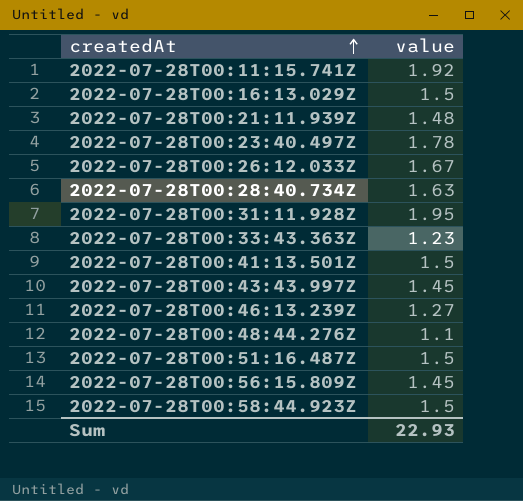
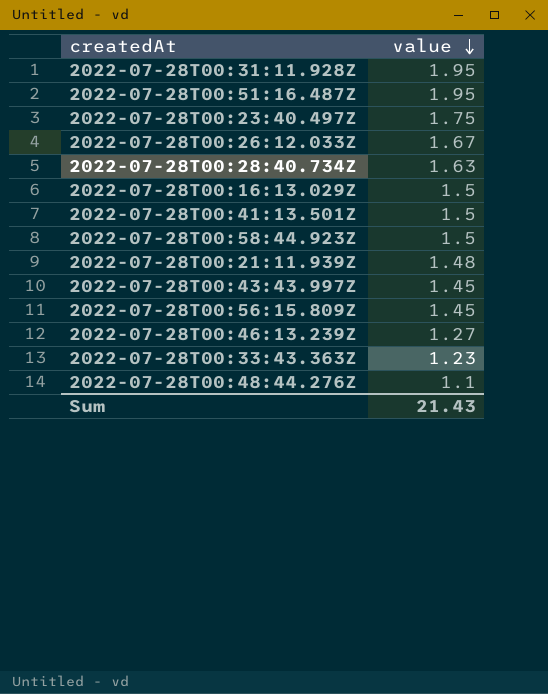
row order: createdAt ascending -> value descending
row 2022-07-28T00:11:15.741Z: 1.92 -> none
2022-07-28T00:51:16.487Z | value: 1.5 -> 1.95
2022-07-28T00:23:40.497Z | value: 1.78 -> 1.75
Sum | value: 22.93 -> 21.43

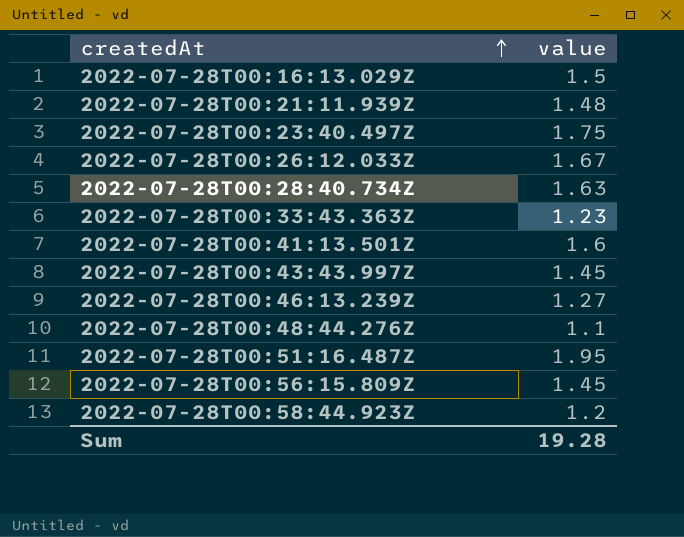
row order: value descending -> createdAt ascending
row 2022-07-28T00:31:11.928Z: 1.95 -> none
2022-07-28T00:41:13.501Z | value: 1.5 -> 1.6
2022-07-28T00:58:44.923Z | value: 1.5 -> 1.2
Sum | value: 21.43 -> 19.28

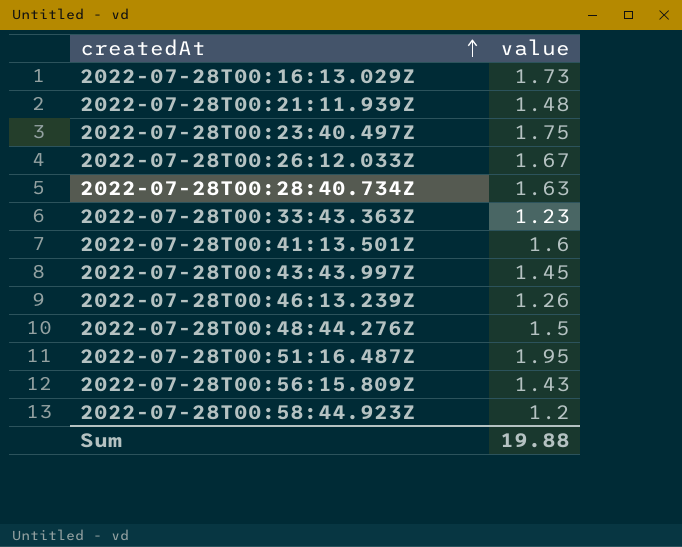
2022-07-28T00:16:13.029Z | value: 1.5 -> 1.73
2022-07-28T00:46:13.239Z | value: 1.27 -> 1.26
2022-07-28T00:48:44.276Z | value: 1.1 -> 1.5
2022-07-28T00:56:15.809Z | value: 1.45 -> 1.43
Sum | value: 19.28 -> 19.88

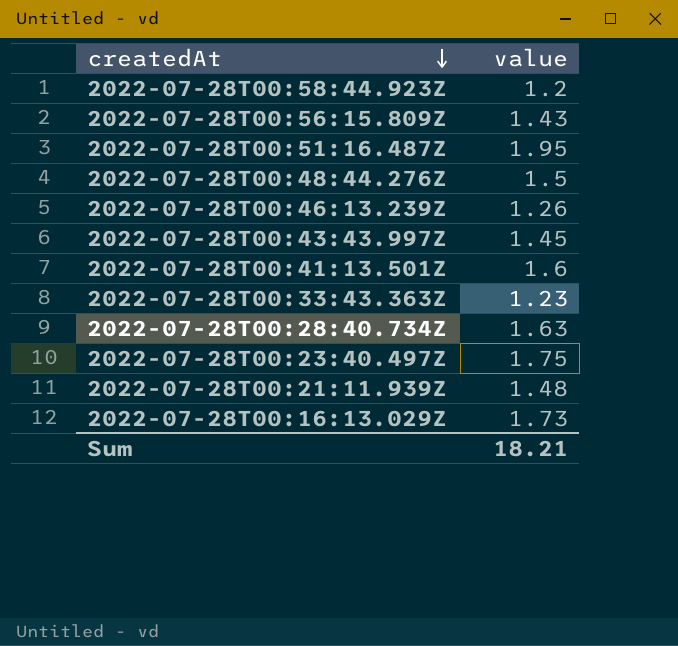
row order: createdAt ascending -> createdAt descending
row 2022-07-28T00:26:12.033Z: 1.67 -> none
Sum | value: 19.88 -> 18.21

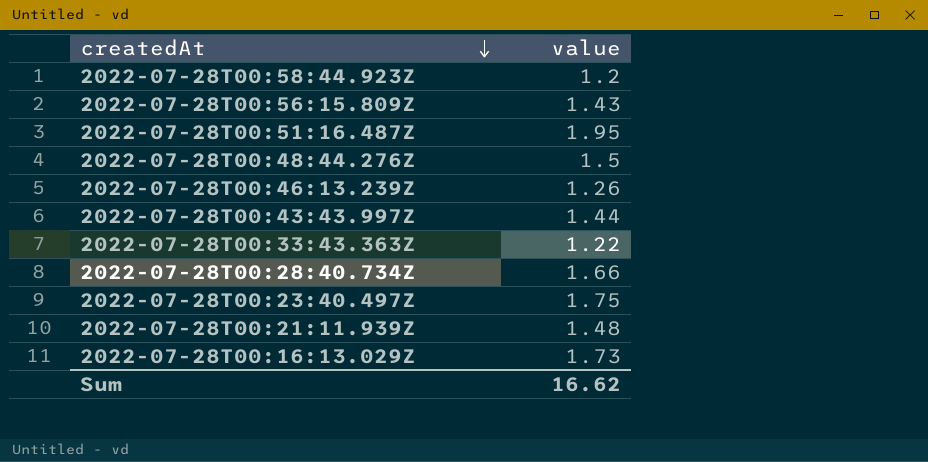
row 2022-07-28T00:41:13.501Z: 1.6 -> none
2022-07-28T00:43:43.997Z | value: 1.45 -> 1.44
2022-07-28T00:33:43.363Z | value: 1.23 -> 1.22
2022-07-28T00:28:40.734Z | value: 1.63 -> 1.66
Sum | value: 18.21 -> 16.62

